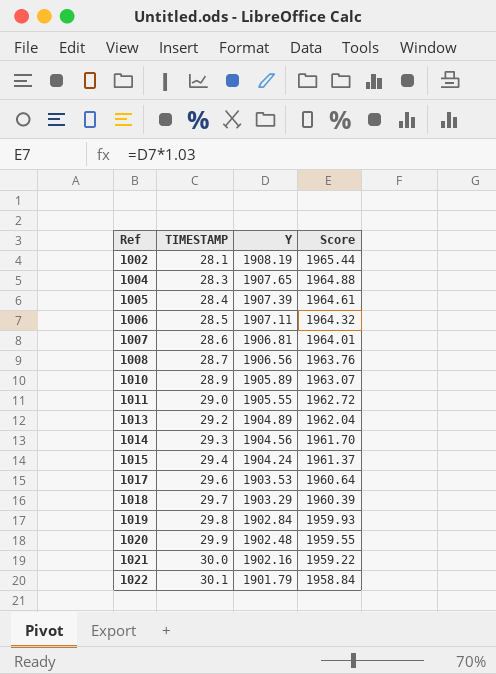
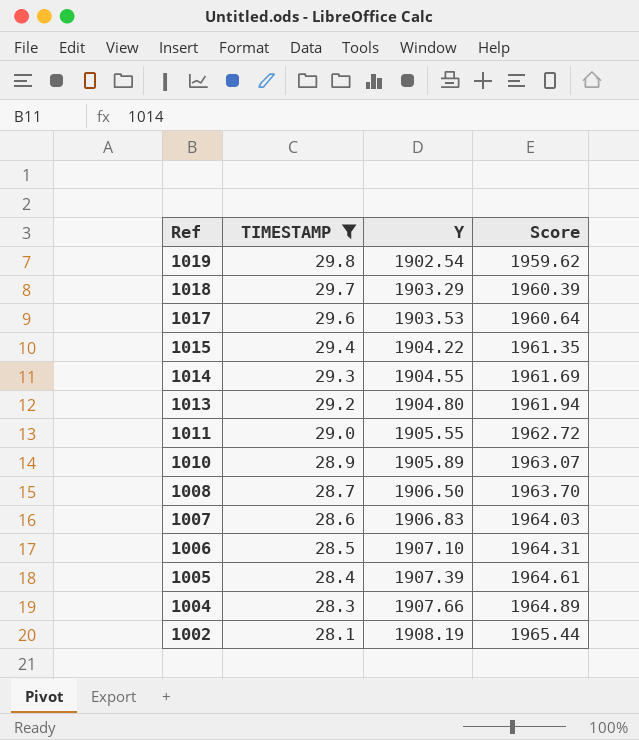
filter: none -> TIMESTAMP <= 29.8
row order: Ref ascending -> Ref descending
1019 | Y: 1902.84 -> 1902.54
1019 | Score: 1959.93 -> 1959.62
1015 | Y: 1904.24 -> 1904.22
1015 | Score: 1961.37 -> 1961.35
1014 | Y: 1904.56 -> 1904.55
1014 | Score: 1961.70 -> 1961.69
1013 | Y: 1904.89 -> 1904.80
1013 | Score: 1962.04 -> 1961.94
1008 | Y: 1906.56 -> 1906.50
1008 | Score: 1963.76 -> 1963.70
1007 | Y: 1906.81 -> 1906.83
1007 | Score: 1964.01 -> 1964.03
1006 | Y: 1907.11 -> 1907.10
1006 | Score: 1964.32 -> 1964.31
1004 | Y: 1907.65 -> 1907.66
1004 | Score: 1964.88 -> 1964.89

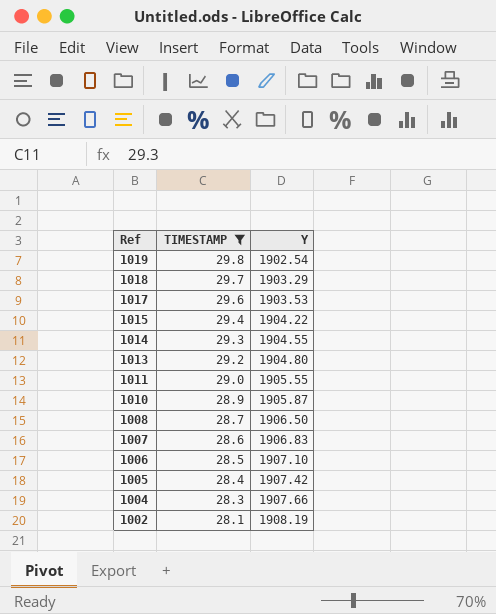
column Score | formula: [Y] * 1.03 -> none
1010 | Y: 1905.89 -> 1905.87
1005 | Y: 1907.39 -> 1907.42

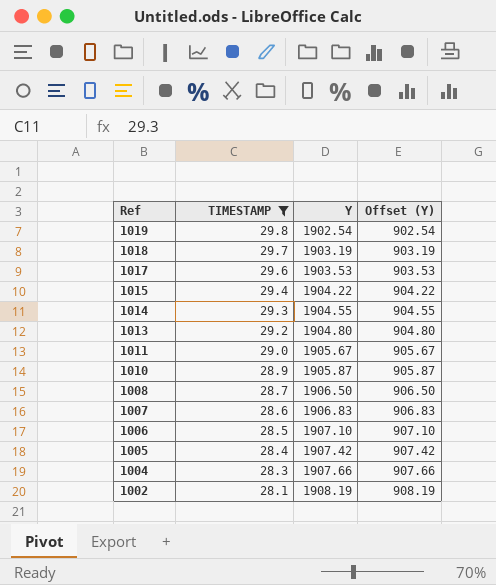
column Offset (Y) | formula: none -> [Y] - 1000
1018 | Y: 1903.29 -> 1903.19
1011 | Y: 1905.55 -> 1905.67

